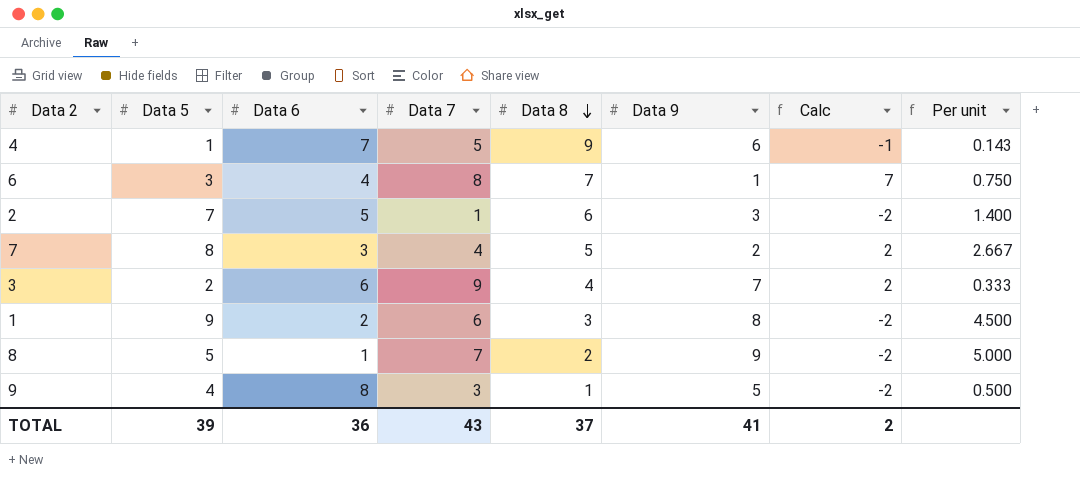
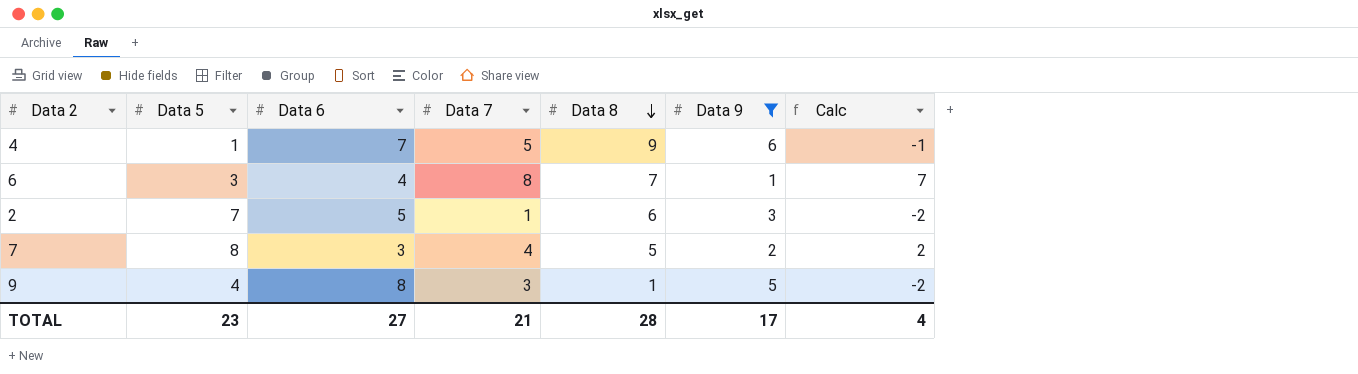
filter: none -> Data 9 <= 6
column Per unit | formula: [Data 5] / [Data 6] -> none
TOTAL | Data 5: 39 -> 23
TOTAL | Data 6: 36 -> 27
TOTAL | Data 7: 43 -> 21
TOTAL | Data 8: 37 -> 28
TOTAL | Data 9: 41 -> 17
TOTAL | Calc: 2 -> 4

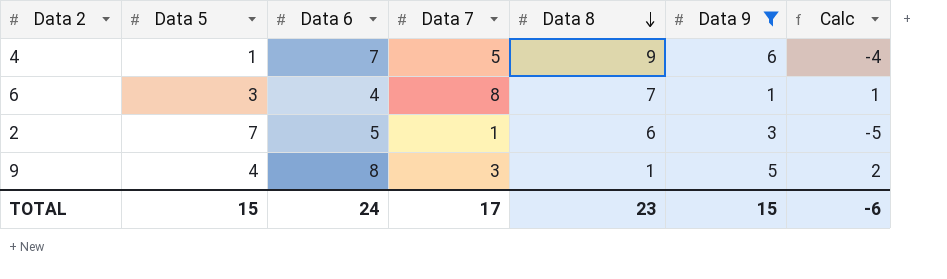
column Calc | formula: [Data 7] - [Data 9] -> [Data 7] - [Data 8]
row 7: 8 | 3 | 4 | 5 | 2 | 2 -> none
TOTAL | Data 5: 23 -> 15
TOTAL | Data 6: 27 -> 24
TOTAL | Data 7: 21 -> 17
TOTAL | Data 8: 28 -> 23
TOTAL | Data 9: 17 -> 15
TOTAL | Calc: 4 -> -6

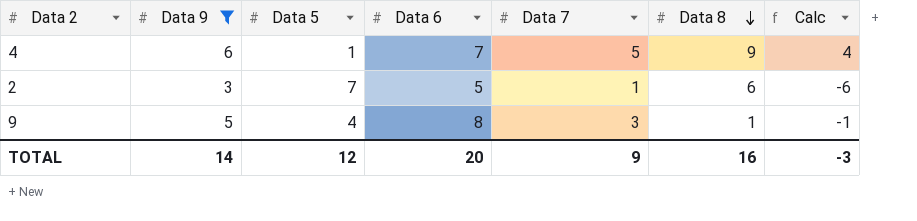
column Data 9 | position: 6 -> 2
column Calc | formula: [Data 7] - [Data 8] -> [Data 7] - [Data 5]
row 6: 3 | 4 | 8 | 7 | 1 | 1 -> none
TOTAL | Data 9: 15 -> 14
TOTAL | Data 5: 15 -> 12
TOTAL | Data 6: 24 -> 20
TOTAL | Data 7: 17 -> 9
TOTAL | Data 8: 23 -> 16
TOTAL | Calc: -6 -> -3

